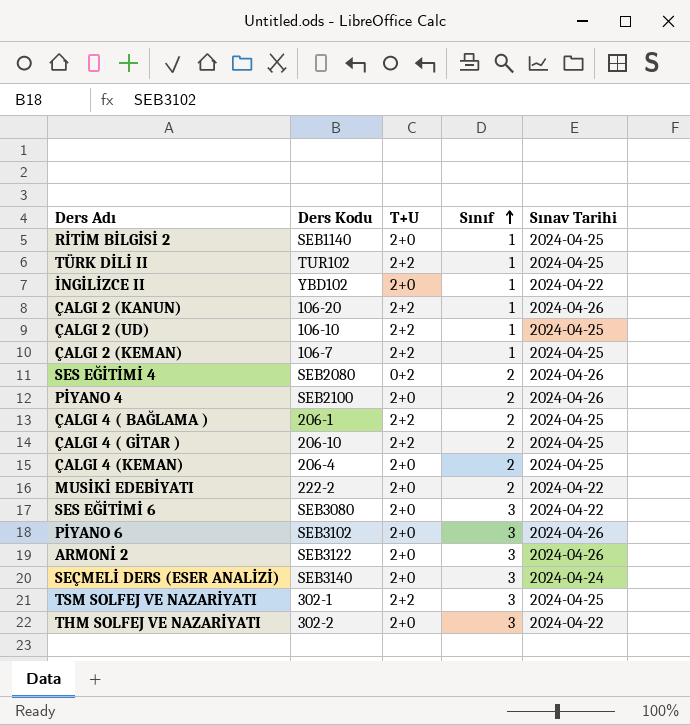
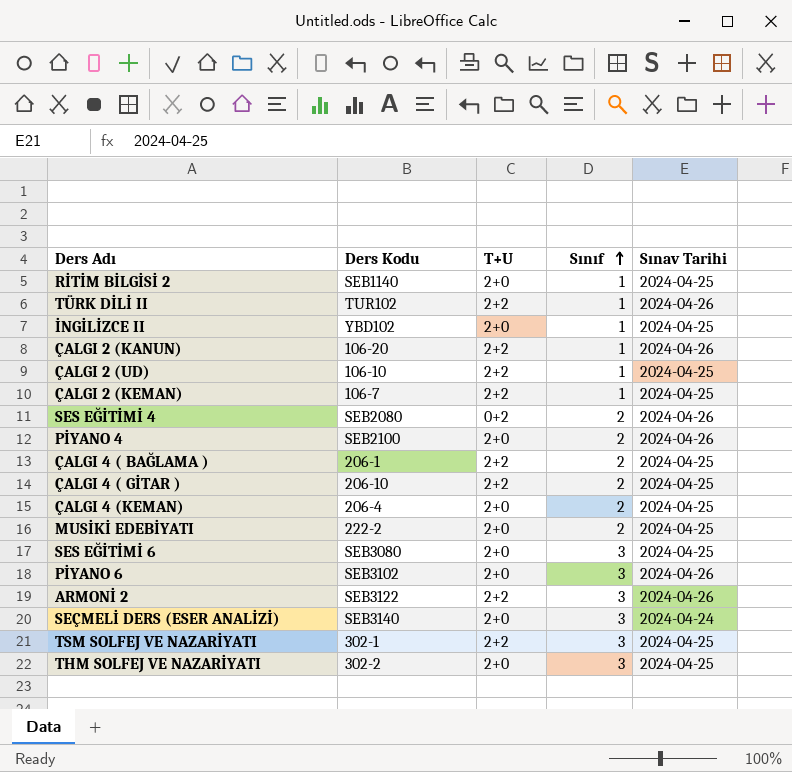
TÜRK DİLİ II | Sınav Tarihi: 2024-04-25 -> 2024-04-26
İNGİLİZCE II | Sınav Tarihi: 2024-04-22 -> 2024-04-25
MUSİKİ EDEBİYATI | Sınav Tarihi: 2024-04-22 -> 2024-04-25
SES EĞİTİMİ 6 | Sınav Tarihi: 2024-04-22 -> 2024-04-25
ARMONİ 2 | T+U: 2+0 -> 2+2
THM SOLFEJ VE NAZARİYATI | Sınav Tarihi: 2024-04-22 -> 2024-04-25

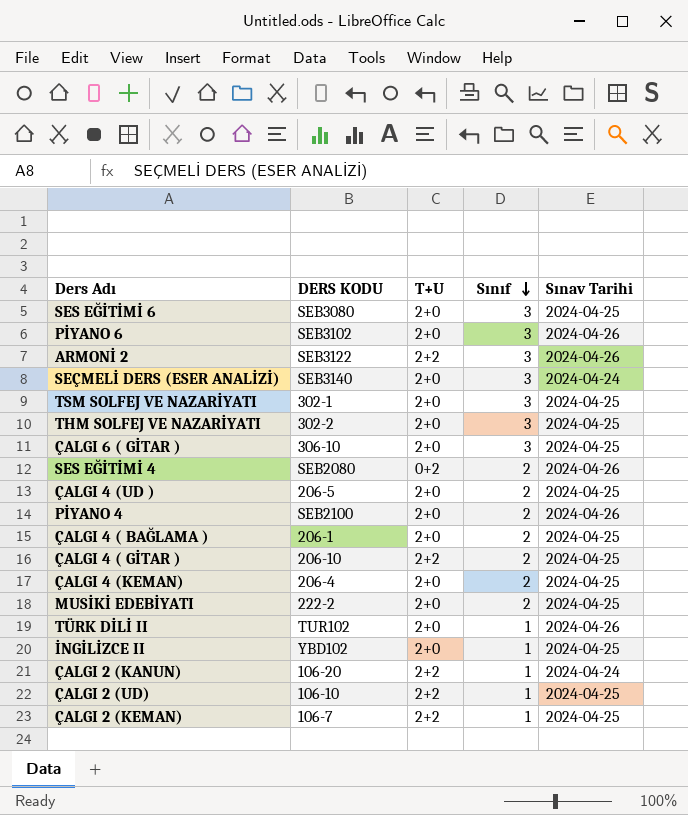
row order: Sınıf ascending -> Sınıf descending
column name: Ders Kodu -> DERS KODU
row RİTİM BİLGİSİ 2: SEB1140 | 2+0 | 1 | 2024-04-25 -> none
TSM SOLFEJ VE NAZARİYATI | T+U: 2+2 -> 2+0
row ÇALGI 6 ( GİTAR ): none -> 306-10 | 2+0 | 3 | 2024-04-25
row ÇALGI 4 (UD ): none -> 206-5 | 2+0 | 2 | 2024-04-25
ÇALGI 4 ( BAĞLAMA ) | T+U: 2+2 -> 2+0
TÜRK DİLİ II | T+U: 2+2 -> 2+0
ÇALGI 2 (KANUN) | Sınav Tarihi: 2024-04-26 -> 2024-04-24

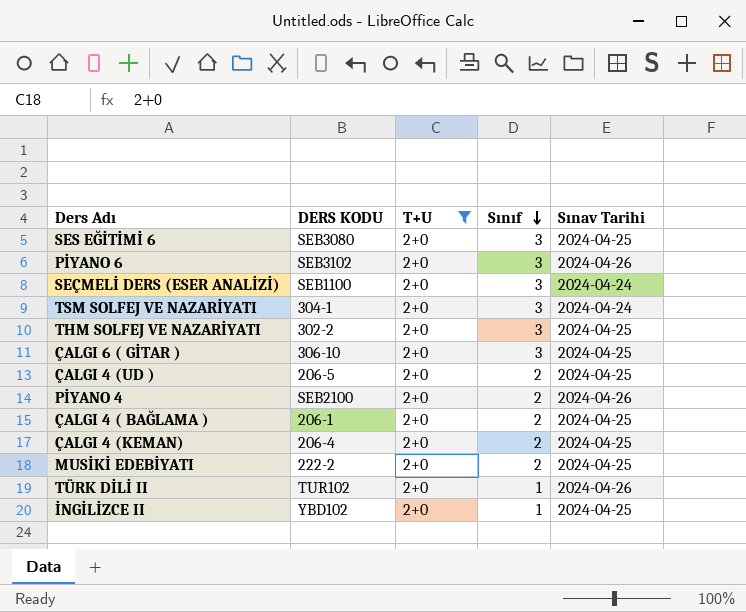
filter: none -> T+U = 2+0
SEÇMELİ DERS (ESER ANALİZİ) | DERS KODU: SEB3140 -> SEB1100
TSM SOLFEJ VE NAZARİYATI | DERS KODU: 302-1 -> 304-1
TSM SOLFEJ VE NAZARİYATI | Sınav Tarihi: 2024-04-25 -> 2024-04-24

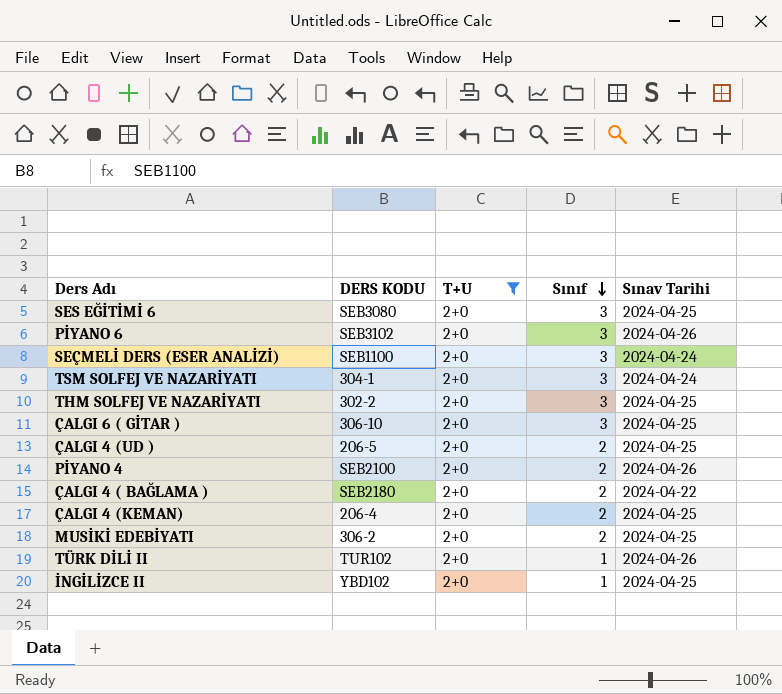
ÇALGI 4 ( BAĞLAMA ) | DERS KODU: 206-1 -> SEB2180
ÇALGI 4 ( BAĞLAMA ) | Sınav Tarihi: 2024-04-25 -> 2024-04-22
MUSİKİ EDEBİYATI | DERS KODU: 222-2 -> 306-2

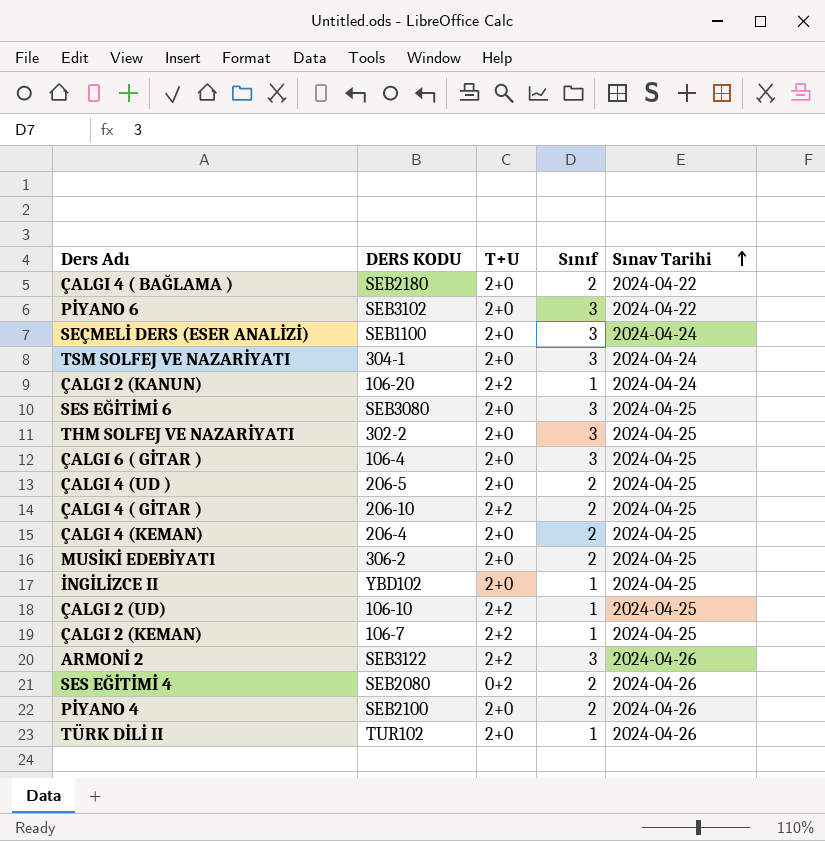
filter: T+U = 2+0 -> none
row order: Sınıf descending -> Sınav Tarihi ascending
PİYANO 6 | Sınav Tarihi: 2024-04-26 -> 2024-04-22
ÇALGI 6 ( GİTAR ) | DERS KODU: 306-10 -> 106-4

